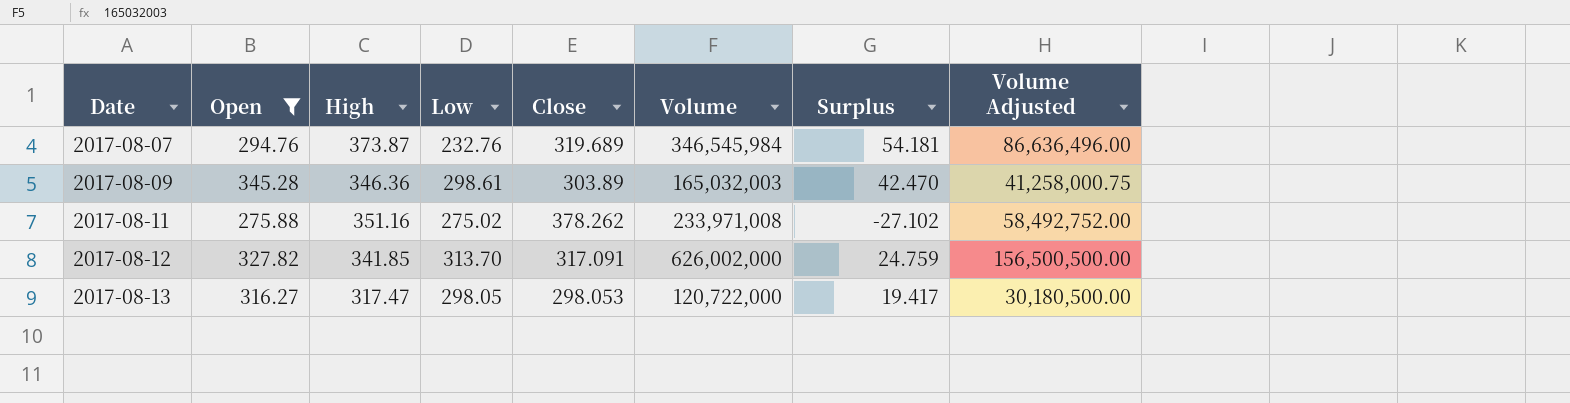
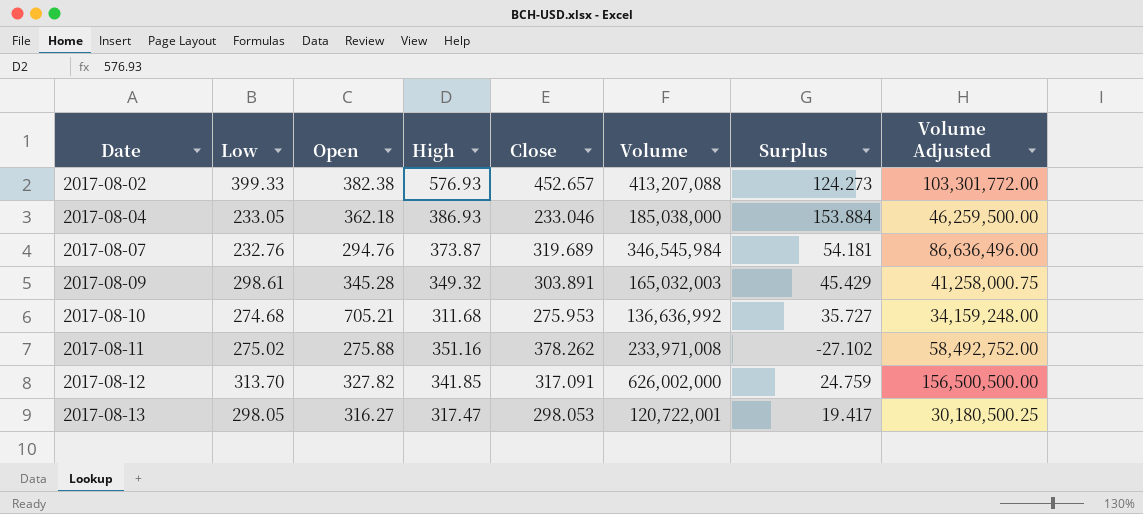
filter: Open <= 345.28 -> none
column Low | position: 4 -> 2
2017-08-09 | High: 346.36 -> 349.32
2017-08-09 | Close: 303.89 -> 303.891
2017-08-09 | Surplus: 42.470 -> 45.429
2017-08-13 | Volume: 120,722,000 -> 120,722,001
2017-08-13 | Volume Adjusted: 30,180,500.00 -> 30,180,500.25

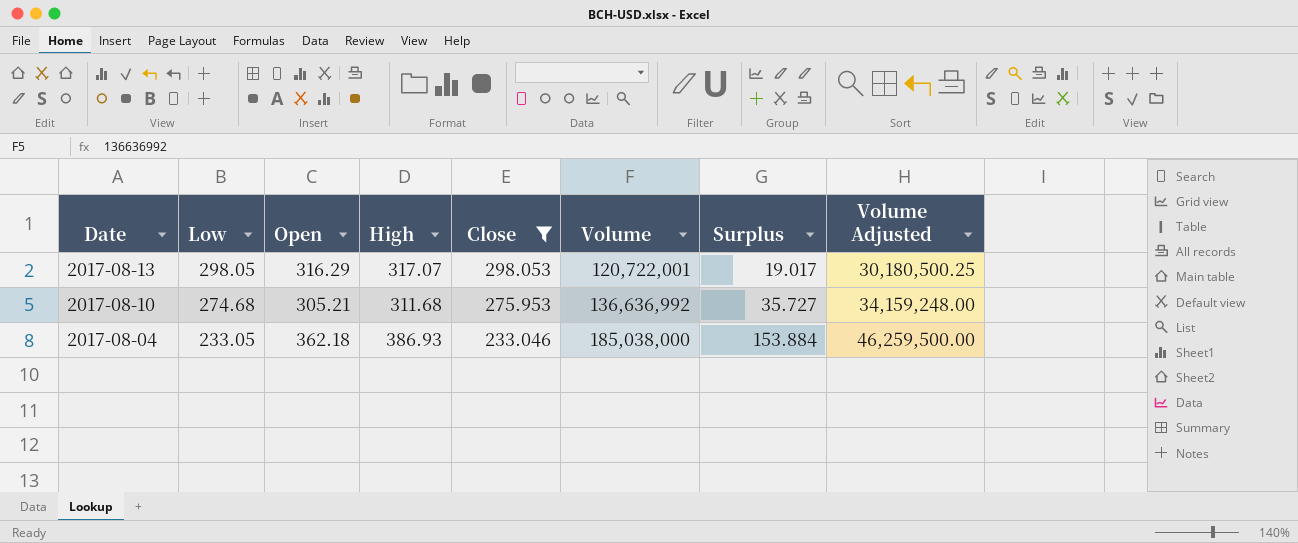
filter: none -> Close <= 298.053
row order: Date ascending -> Date descending
2017-08-13 | Open: 316.27 -> 316.29
2017-08-13 | High: 317.47 -> 317.07
2017-08-13 | Surplus: 19.417 -> 19.017
2017-08-10 | Open: 705.21 -> 305.21

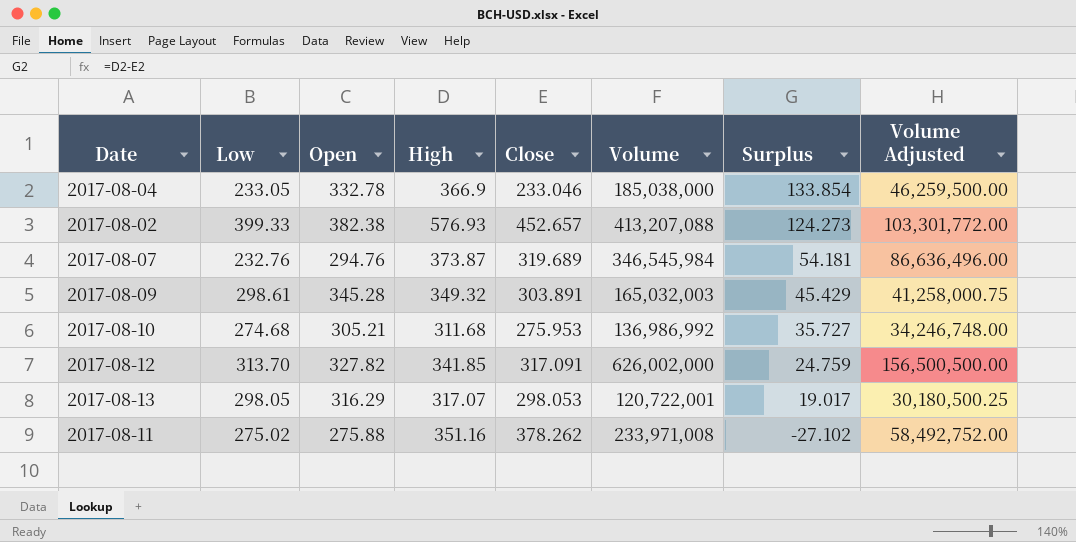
filter: Close <= 298.053 -> none
row order: Date descending -> Surplus descending
2017-08-04 | Open: 362.18 -> 332.78
2017-08-04 | High: 386.93 -> 366.9
2017-08-04 | Surplus: 153.884 -> 133.854
2017-08-10 | Volume: 136,636,992 -> 136,986,992
2017-08-10 | Volume Adjusted: 34,159,248.00 -> 34,246,748.00

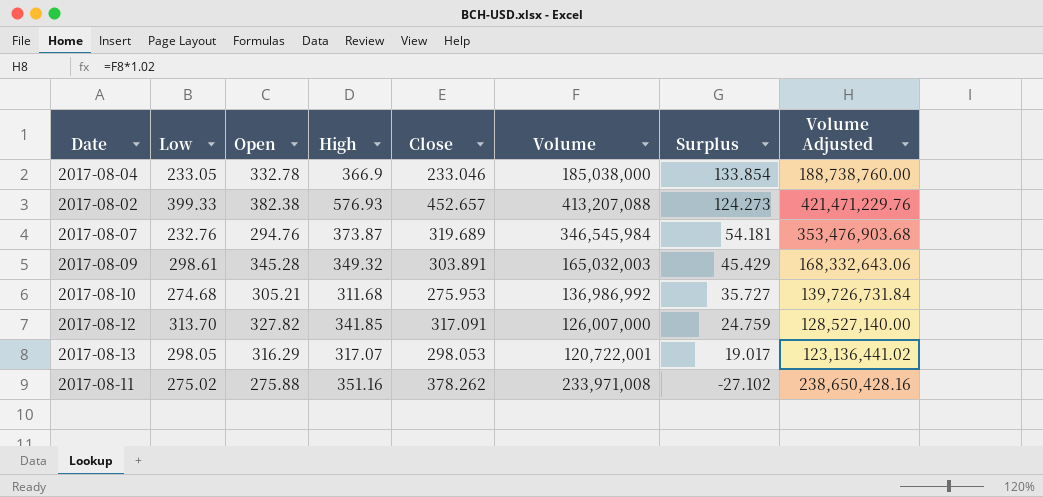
column Volume Adjusted | formula: [Volume] * 0.25 -> [Volume] * 1.02
2017-08-12 | Volume: 626,002,000 -> 126,007,000

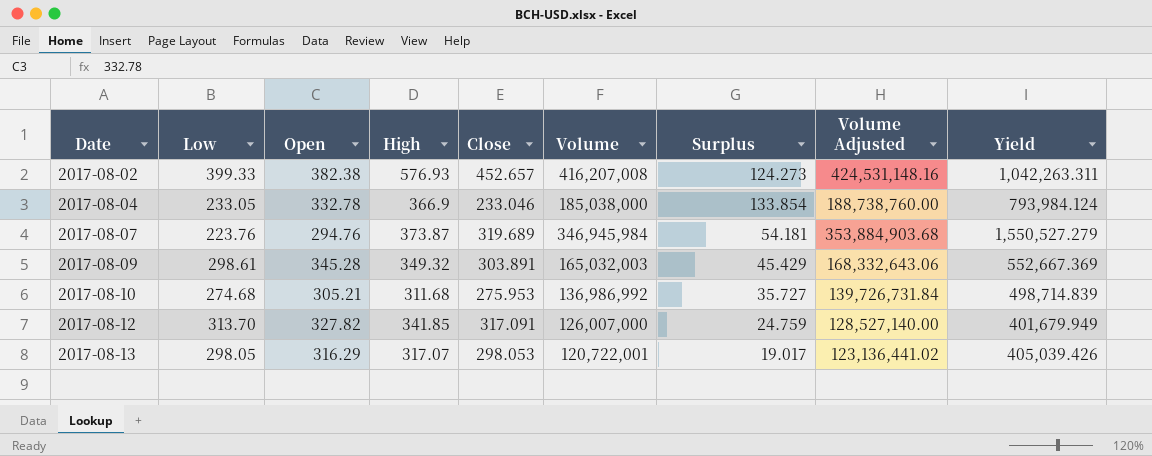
row order: Surplus descending -> Date ascending
column Yield | formula: none -> [Volume] / [Low]
row 2017-08-11: 275.02 | 275.88 | 351.16 | 378.262 | 233,971,008 | -27.102 | 238,650,428.16 -> none
2017-08-02 | Volume: 413,207,088 -> 416,207,008
2017-08-02 | Volume Adjusted: 421,471,229.76 -> 424,531,148.16
2017-08-07 | Low: 232.76 -> 223.76
2017-08-07 | Volume: 346,545,984 -> 346,945,984
2017-08-07 | Volume Adjusted: 353,476,903.68 -> 353,884,903.68

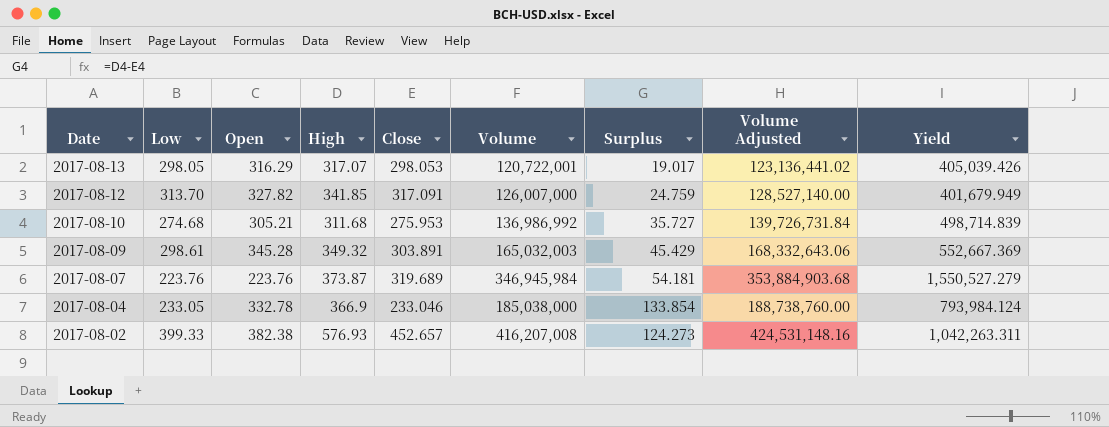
row order: Date ascending -> Date descending
2017-08-07 | Open: 294.76 -> 223.76

